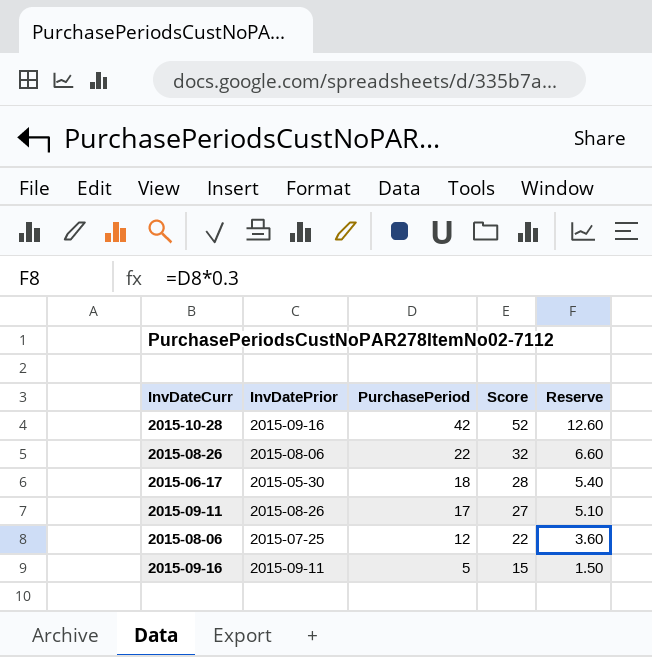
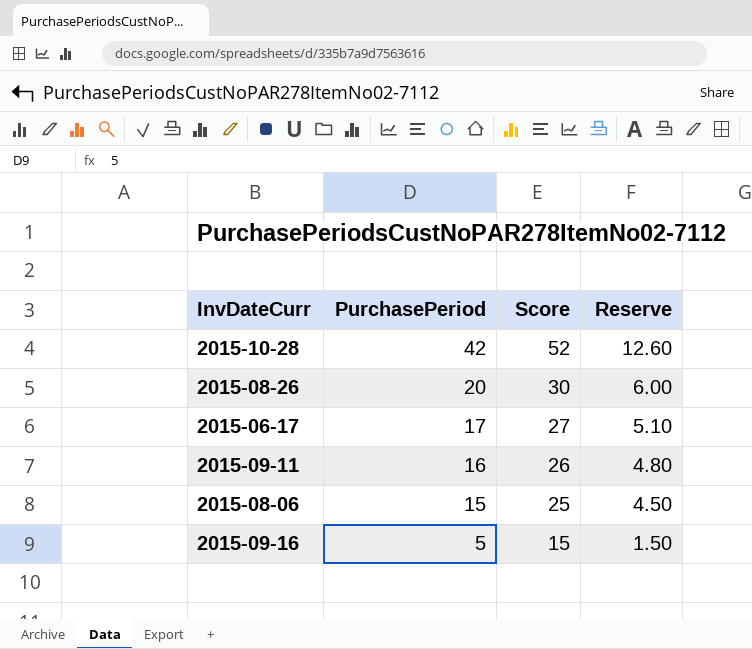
column InvDatePrior | position: 2 -> none
2015-08-26 | PurchasePeriod: 22 -> 20
2015-08-26 | Score: 32 -> 30
2015-08-26 | Reserve: 6.60 -> 6.00
2015-06-17 | PurchasePeriod: 18 -> 17
2015-06-17 | Score: 28 -> 27
2015-06-17 | Reserve: 5.40 -> 5.10
2015-09-11 | PurchasePeriod: 17 -> 16
2015-09-11 | Score: 27 -> 26
2015-09-11 | Reserve: 5.10 -> 4.80
2015-08-06 | PurchasePeriod: 12 -> 15
2015-08-06 | Score: 22 -> 25
2015-08-06 | Reserve: 3.60 -> 4.50

